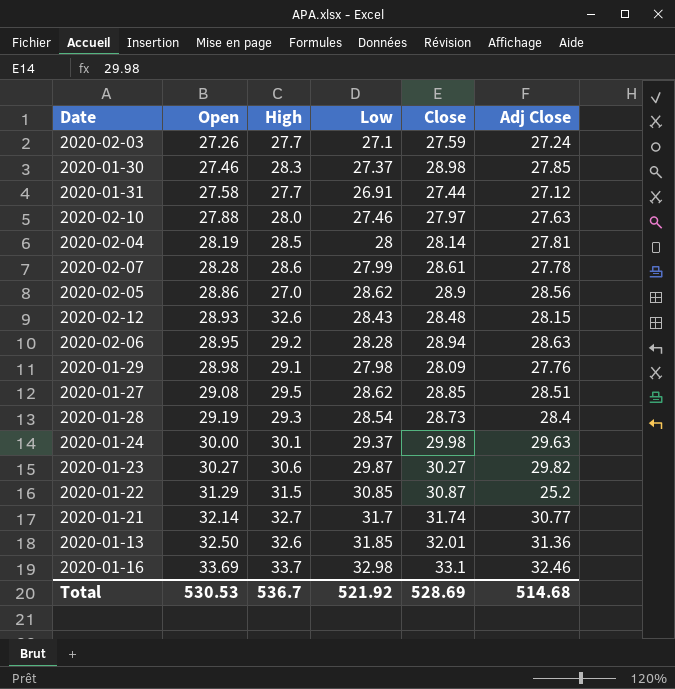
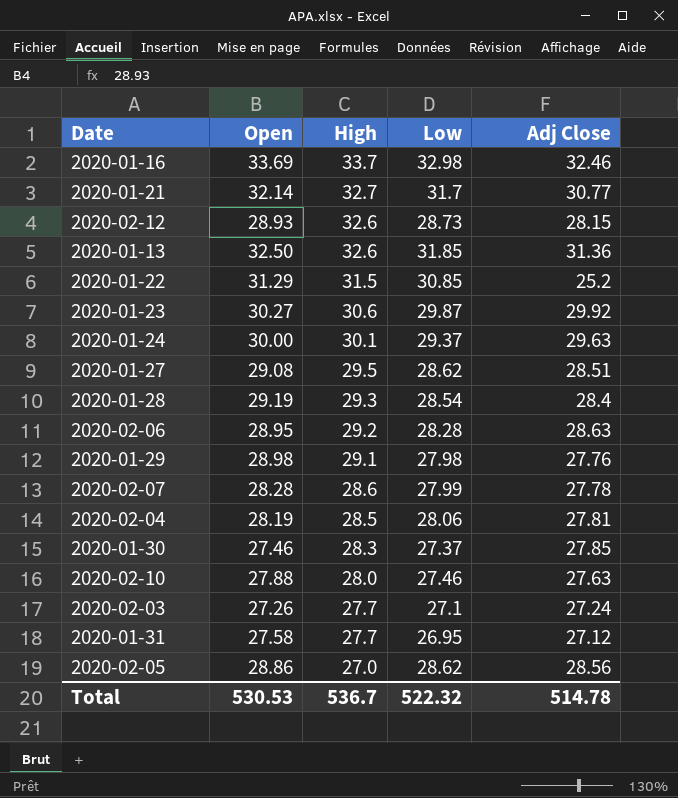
row order: Open ascending -> High descending
column Close | position: 5 -> none
2020-02-12 | Low: 28.43 -> 28.73
2020-01-23 | Adj Close: 29.82 -> 29.92
2020-02-04 | Low: 28 -> 28.06
2020-01-31 | Low: 26.91 -> 26.95
Total | Low: 521.92 -> 522.32
Total | Adj Close: 514.68 -> 514.78

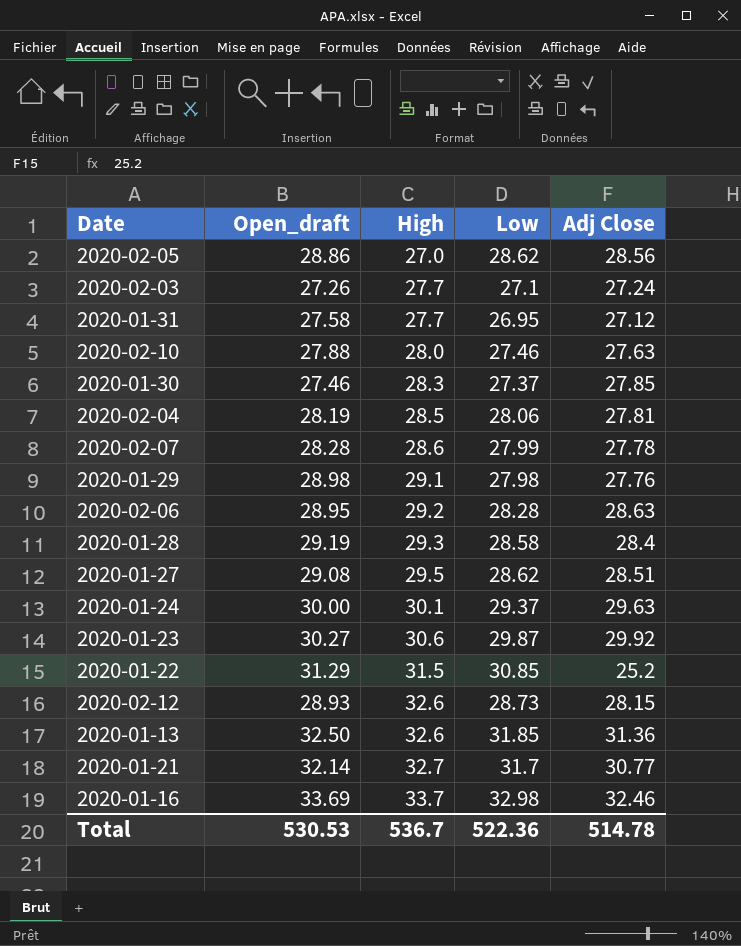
row order: High descending -> High ascending
column name: Open -> Open_draft
2020-01-28 | Low: 28.54 -> 28.58
Total | Low: 522.32 -> 522.36

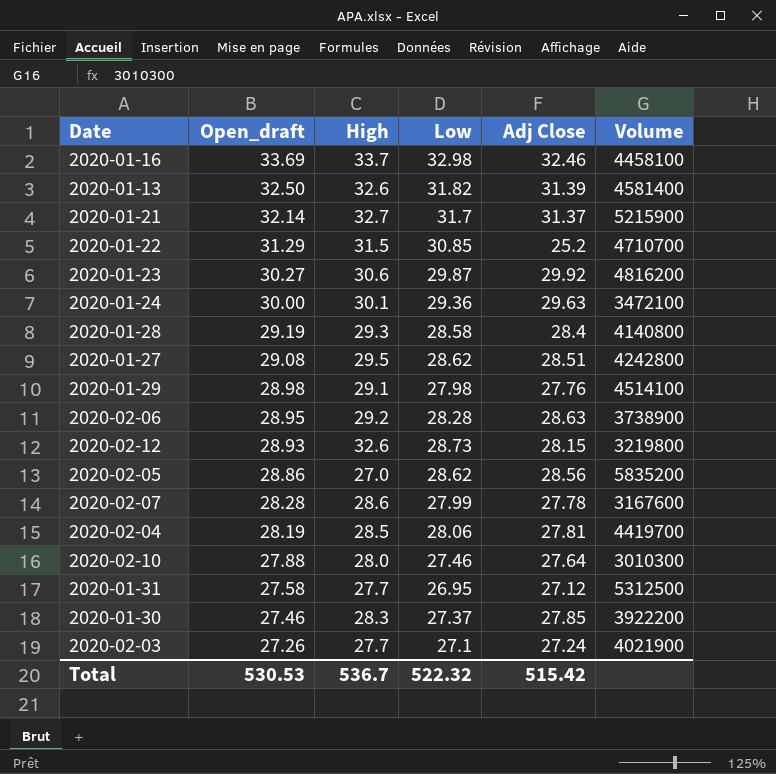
row order: High ascending -> Open_draft descending
column Volume | position: none -> 6
2020-01-13 | Low: 31.85 -> 31.82
2020-01-13 | Adj Close: 31.36 -> 31.39
2020-01-21 | Adj Close: 30.77 -> 31.37
2020-01-24 | Low: 29.37 -> 29.36
2020-02-10 | Adj Close: 27.63 -> 27.64
Total | Low: 522.36 -> 522.32
Total | Adj Close: 514.78 -> 515.42

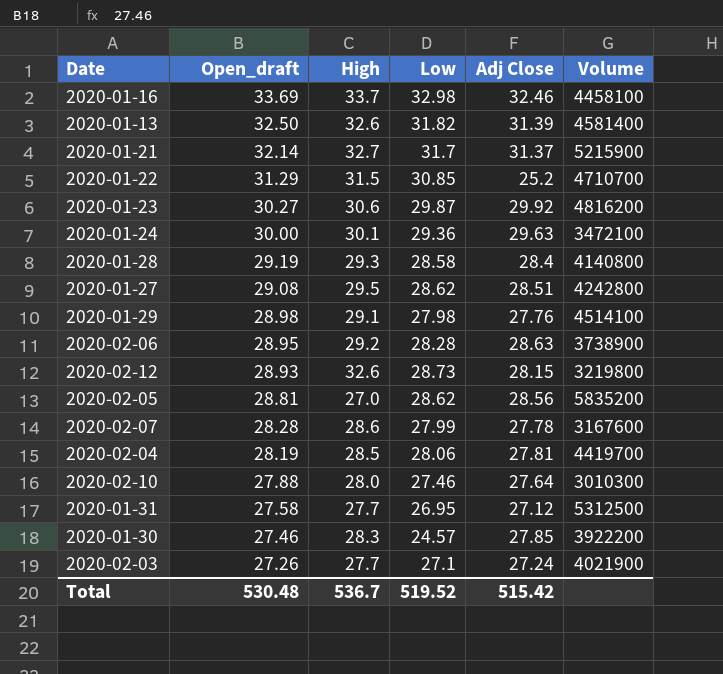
2020-02-05 | Open_draft: 28.86 -> 28.81
2020-01-30 | Low: 27.37 -> 24.57
Total | Open_draft: 530.53 -> 530.48
Total | Low: 522.32 -> 519.52

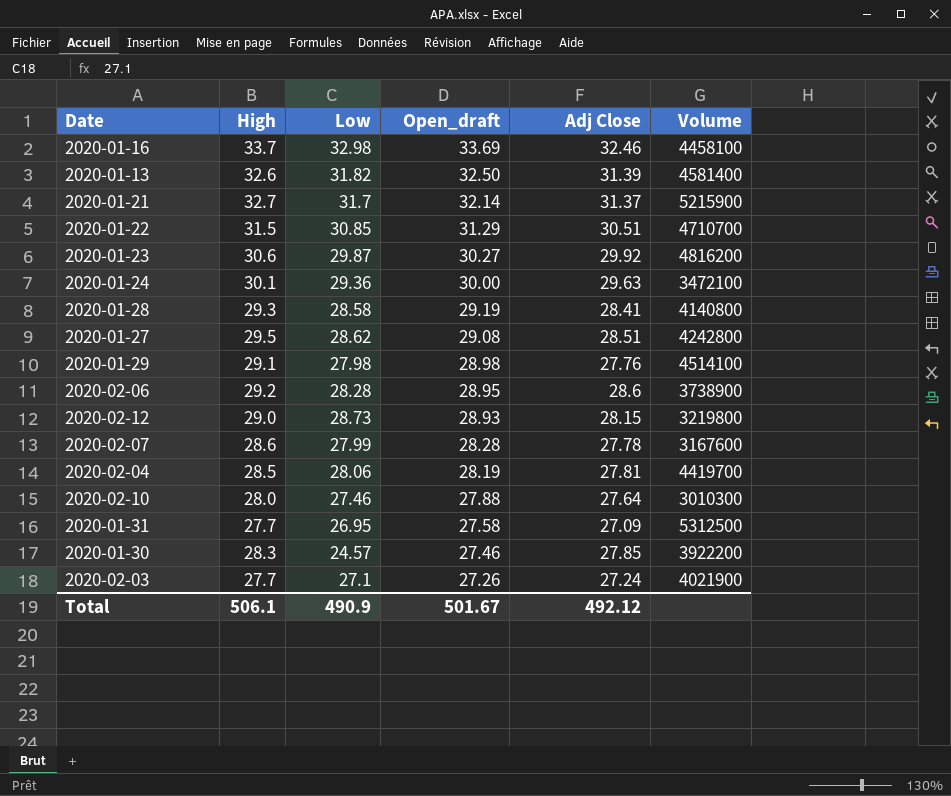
column Open_draft | position: 2 -> 4
row 2020-02-05: 28.81 | 27.0 | 28.62 | 28.56 | 5835200 -> none
2020-01-22 | Adj Close: 25.2 -> 30.51
2020-01-28 | Adj Close: 28.4 -> 28.41
2020-02-06 | Adj Close: 28.63 -> 28.6
2020-02-12 | High: 32.6 -> 29.0
2020-01-31 | Adj Close: 27.12 -> 27.09
Total | High: 536.7 -> 506.1
Total | Low: 519.52 -> 490.9
Total | Open_draft: 530.48 -> 501.67
Total | Adj Close: 515.42 -> 492.12

